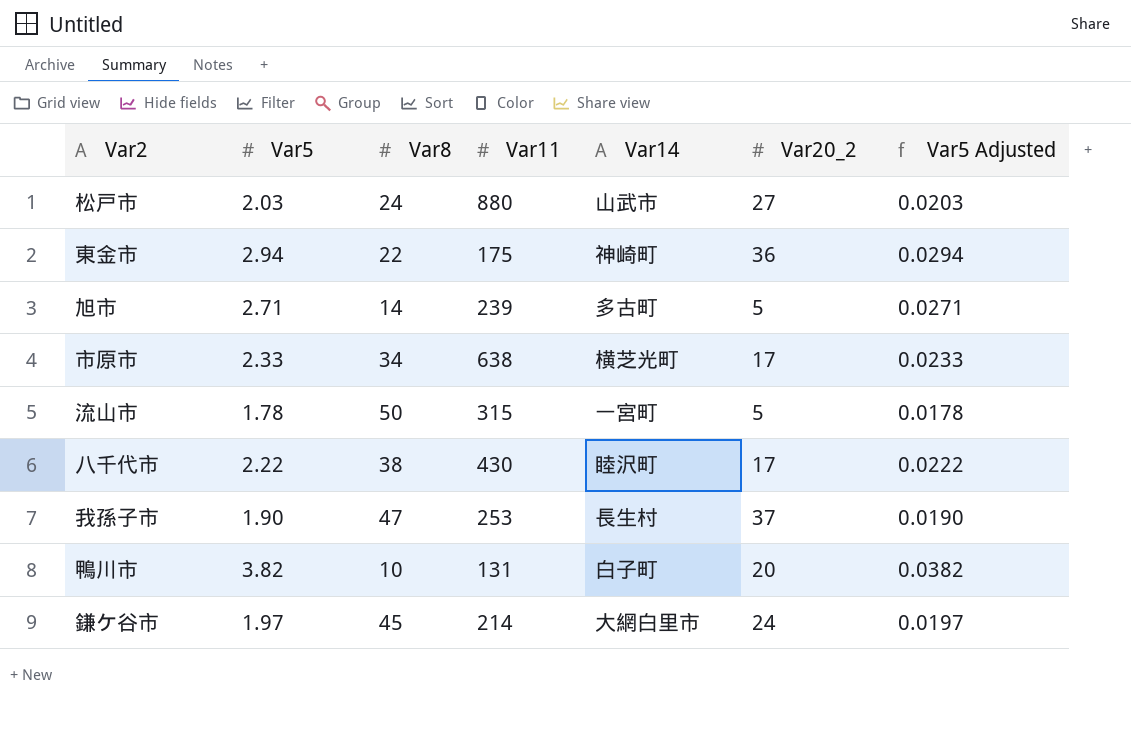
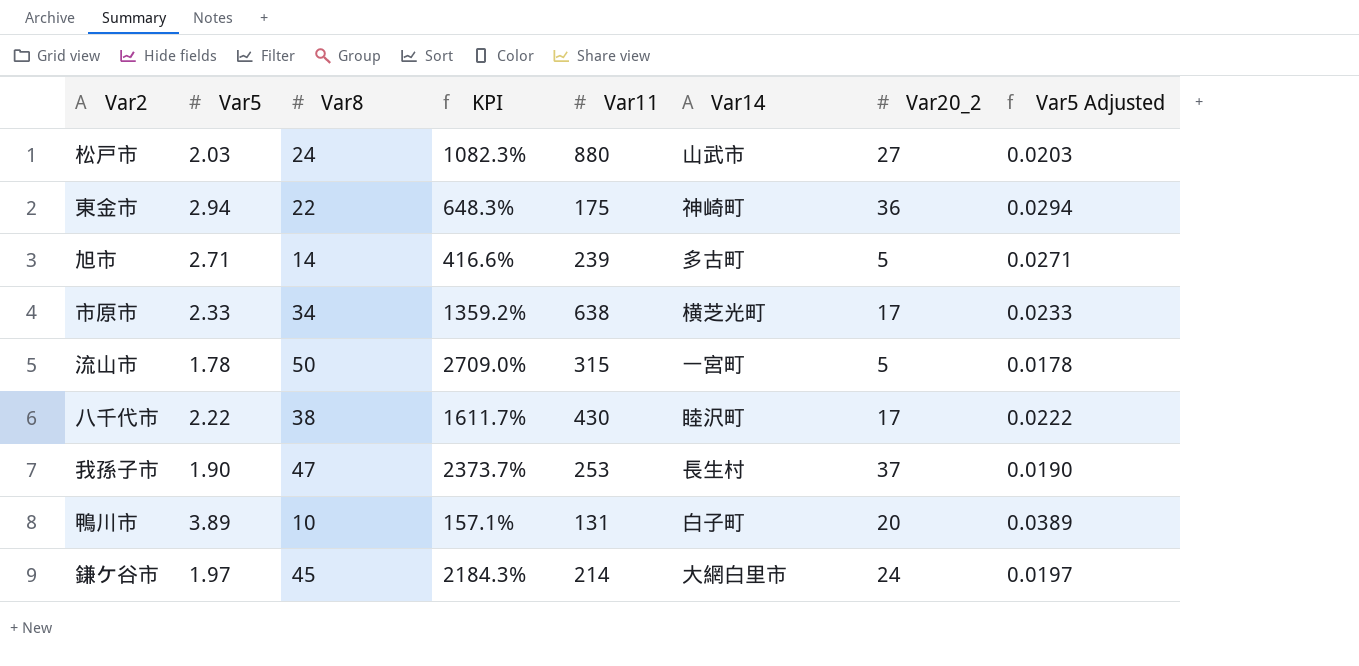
column KPI | formula: none -> ([Var8] - [Var5]) / [Var5]
鴨川市 | Var5: 3.82 -> 3.89
鴨川市 | Var5 Adjusted: 0.0382 -> 0.0389

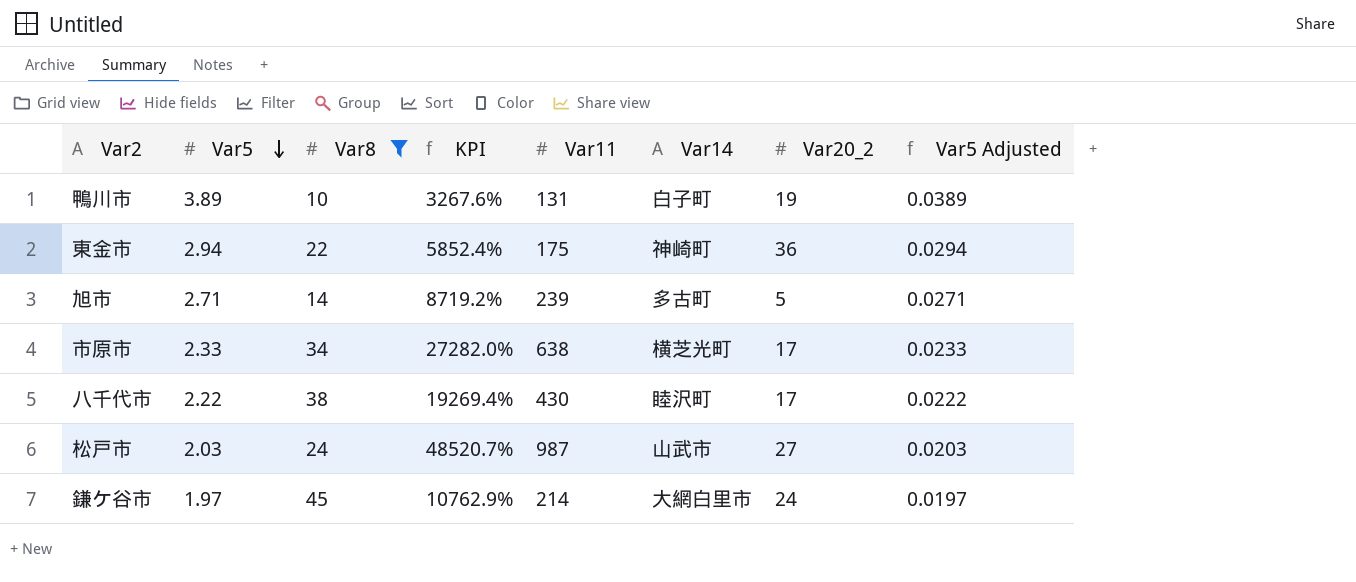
filter: none -> Var8 <= 45
row order: none -> Var5 descending
column KPI | formula: ([Var8] - [Var5]) / [Var5] -> ([Var11] - [Var5]) / [Var5]
鴨川市 | Var20_2: 20 -> 19
松戸市 | Var11: 880 -> 987

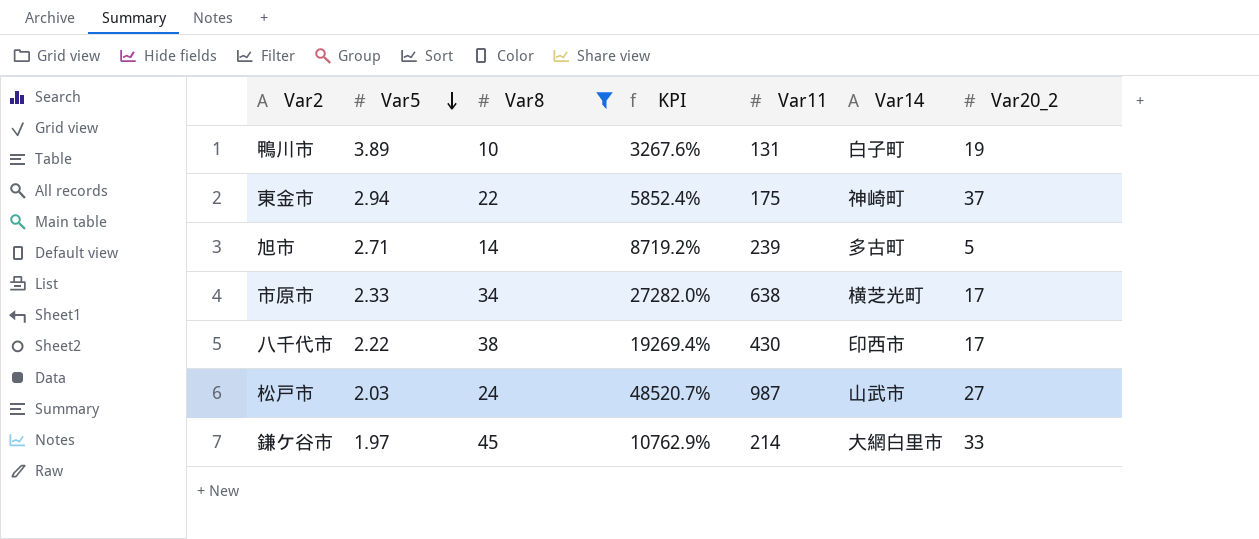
column Var5 Adjusted | formula: [Var5] * 0.01 -> none
東金市 | Var20_2: 36 -> 37
八千代市 | Var14: 睦沢町 -> 印西市
鎌ケ谷市 | Var20_2: 24 -> 33

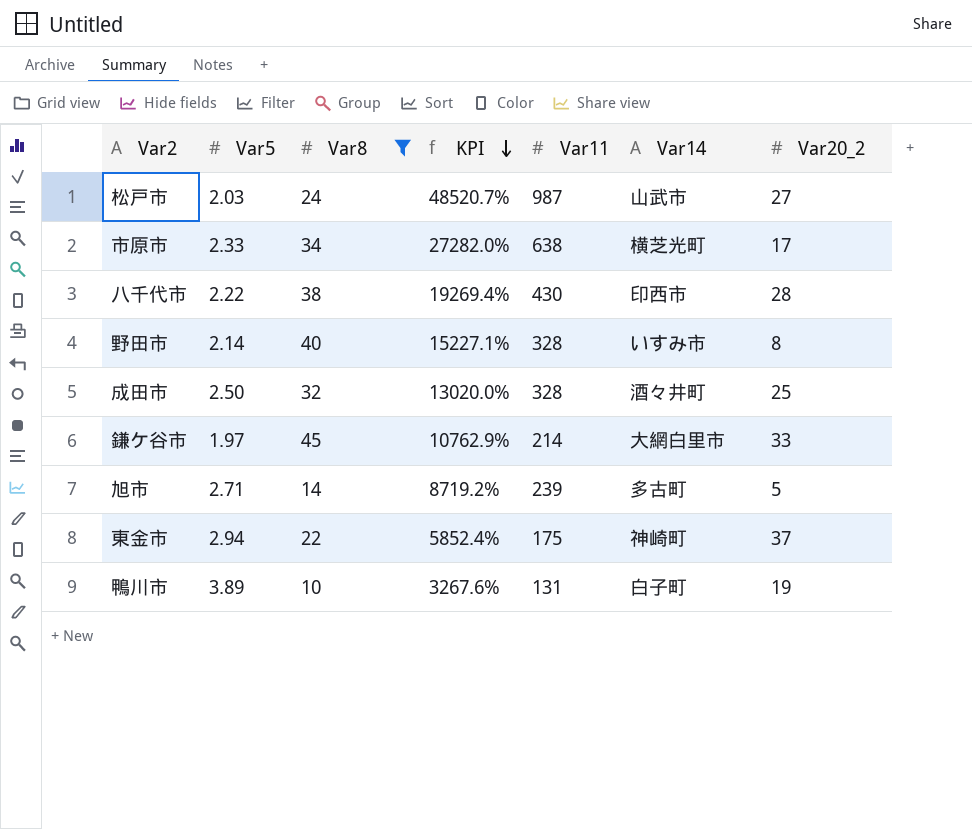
row order: Var5 descending -> KPI descending
八千代市 | Var20_2: 17 -> 28
row 野田市: none -> 2.14 | 40 | 15227.1% | 328 | いすみ市 | 8
row 成田市: none -> 2.50 | 32 | 13020.0% | 328 | 酒々井町 | 25

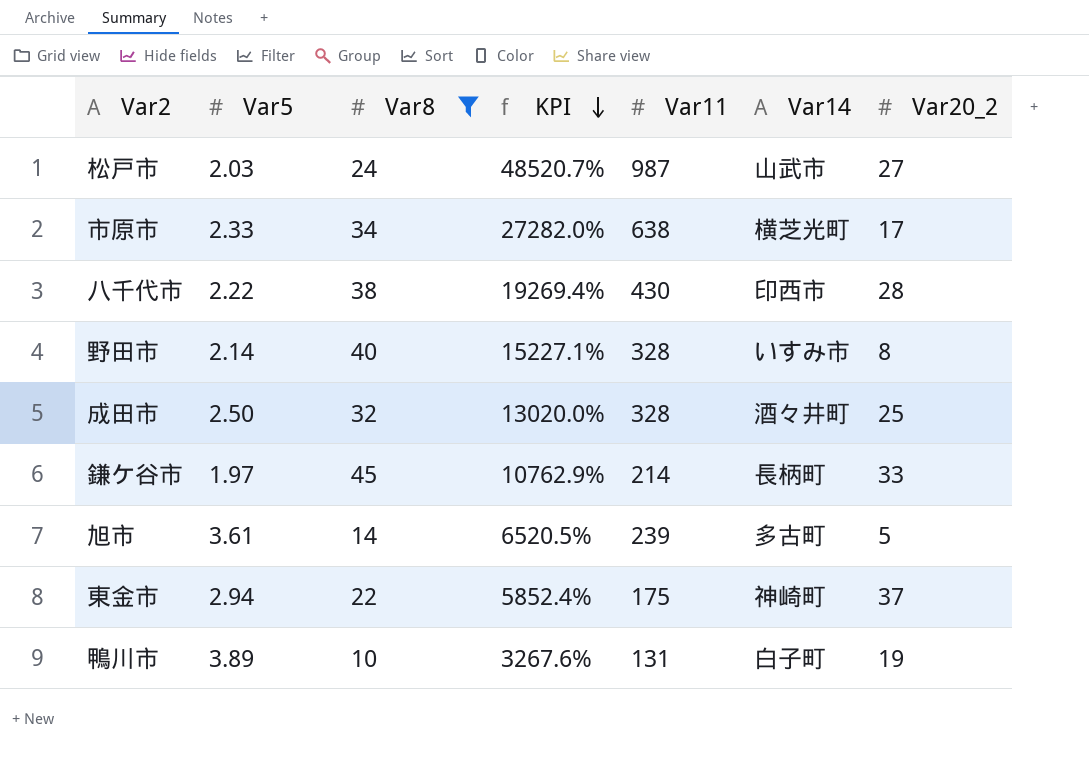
鎌ケ谷市 | Var14: 大網白里市 -> 長柄町
旭市 | Var5: 2.71 -> 3.61
旭市 | KPI: 8719.2% -> 6520.5%

